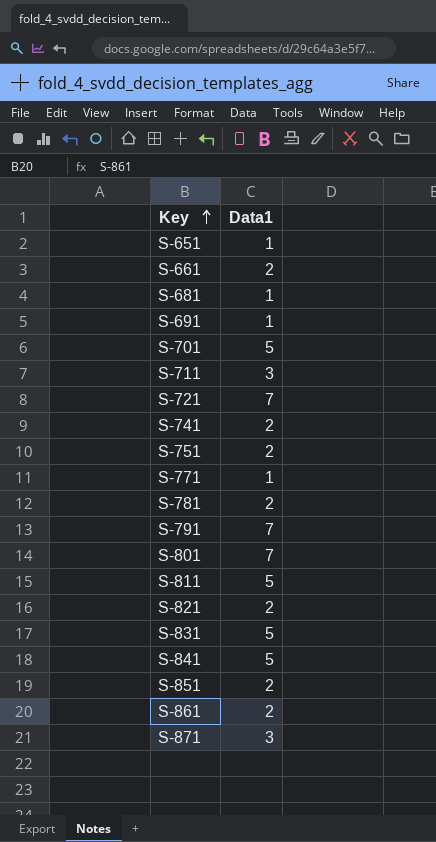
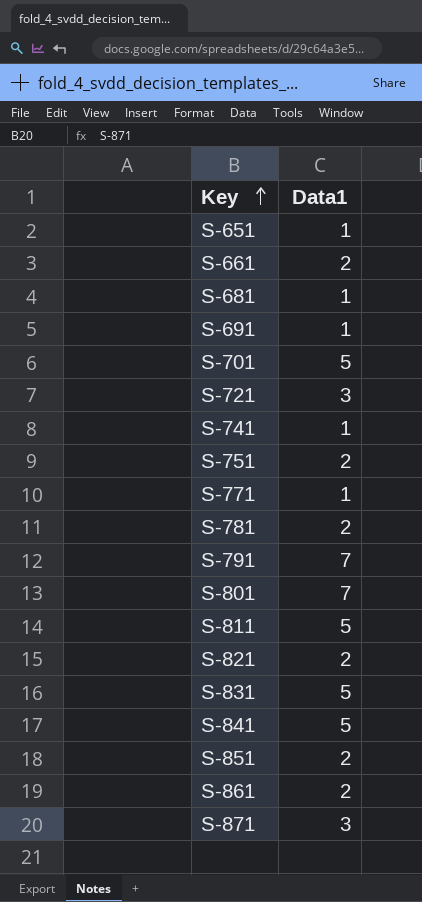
row S-711: 3 -> none
S-721 | Data1: 7 -> 3
S-741 | Data1: 2 -> 1

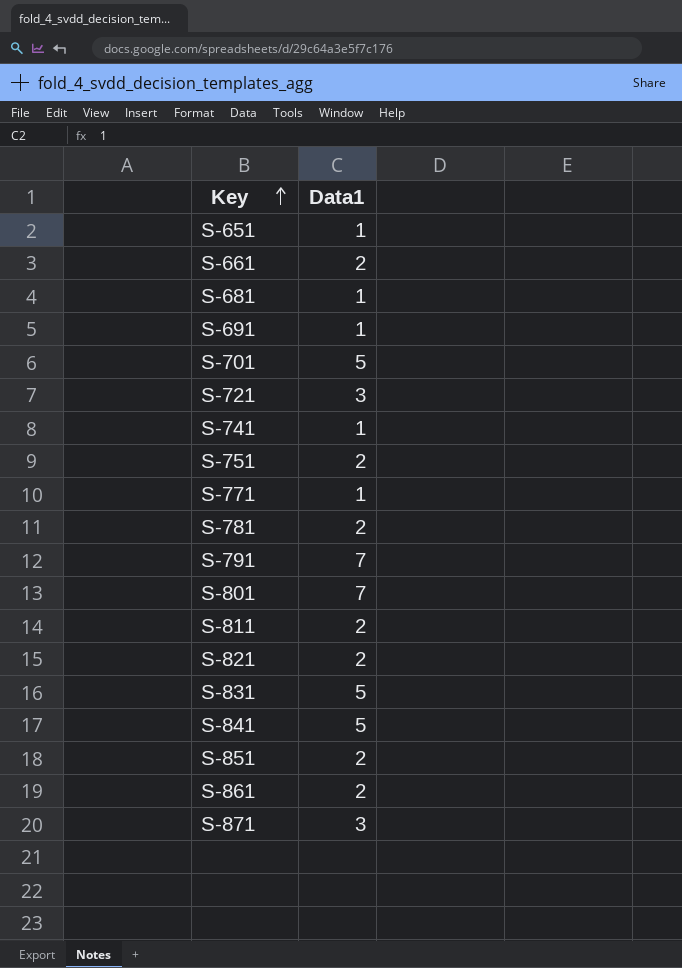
S-811 | Data1: 5 -> 2

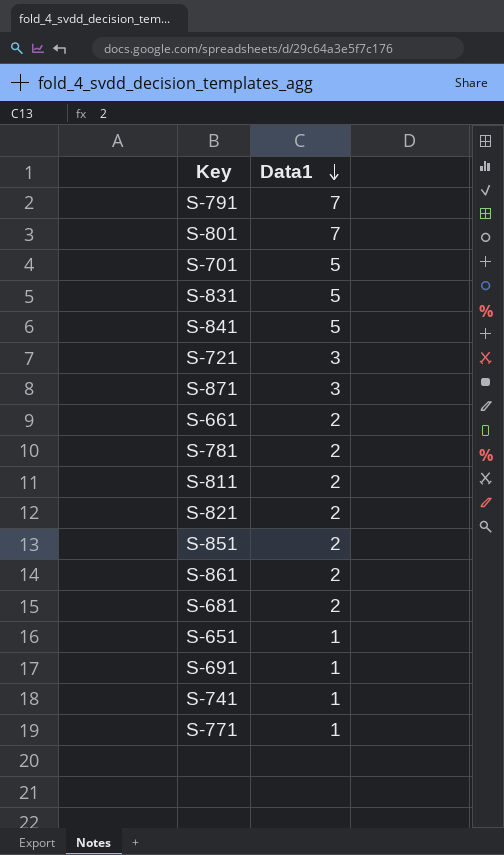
row order: Key ascending -> Data1 descending
row S-751: 2 -> none
S-681 | Data1: 1 -> 2

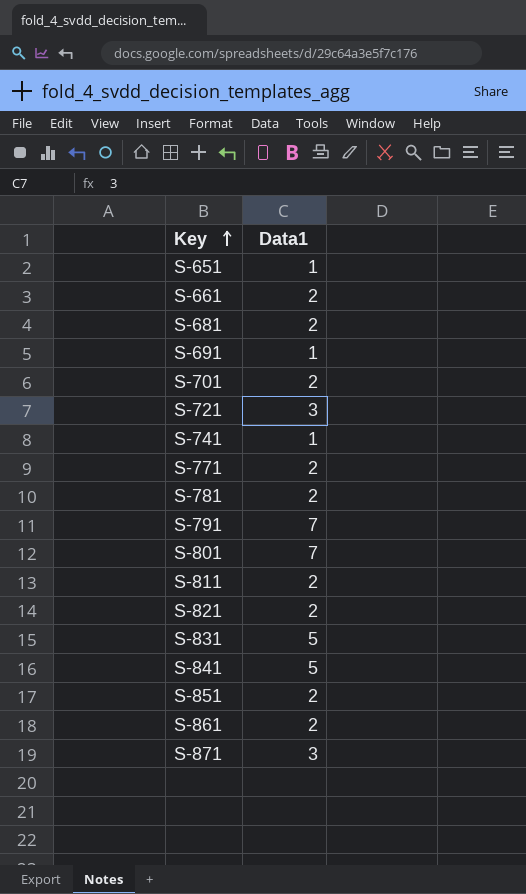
row order: Data1 descending -> Key ascending
S-701 | Data1: 5 -> 2
S-771 | Data1: 1 -> 2

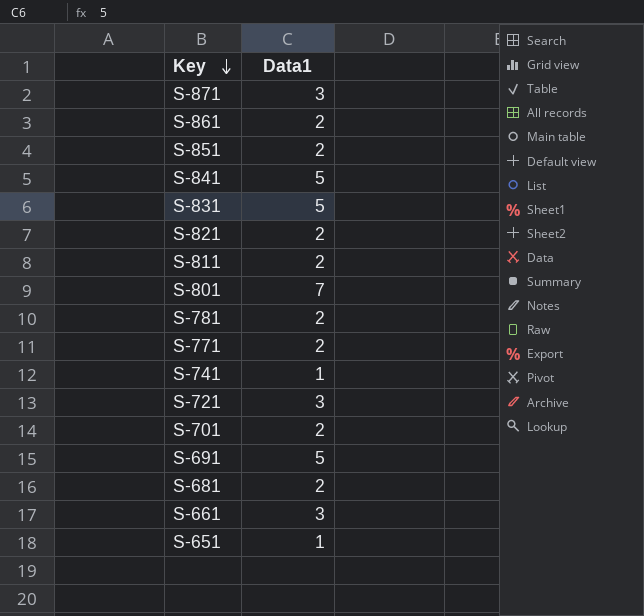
row order: Key ascending -> Key descending
row S-791: 7 -> none
S-691 | Data1: 1 -> 5
S-661 | Data1: 2 -> 3

